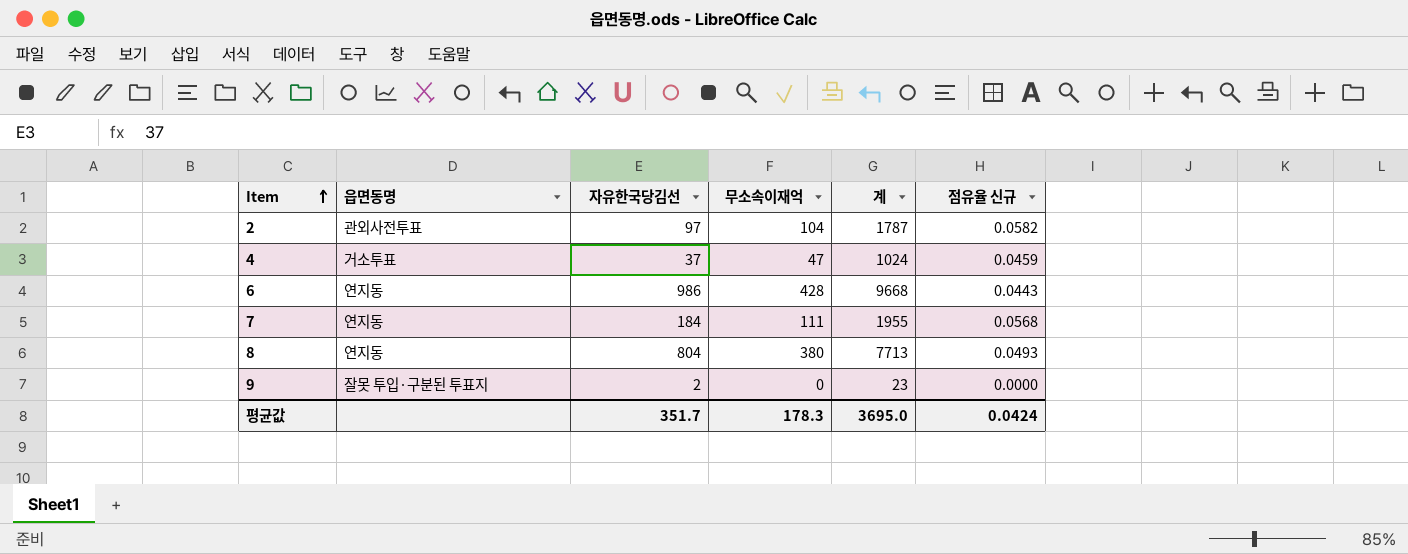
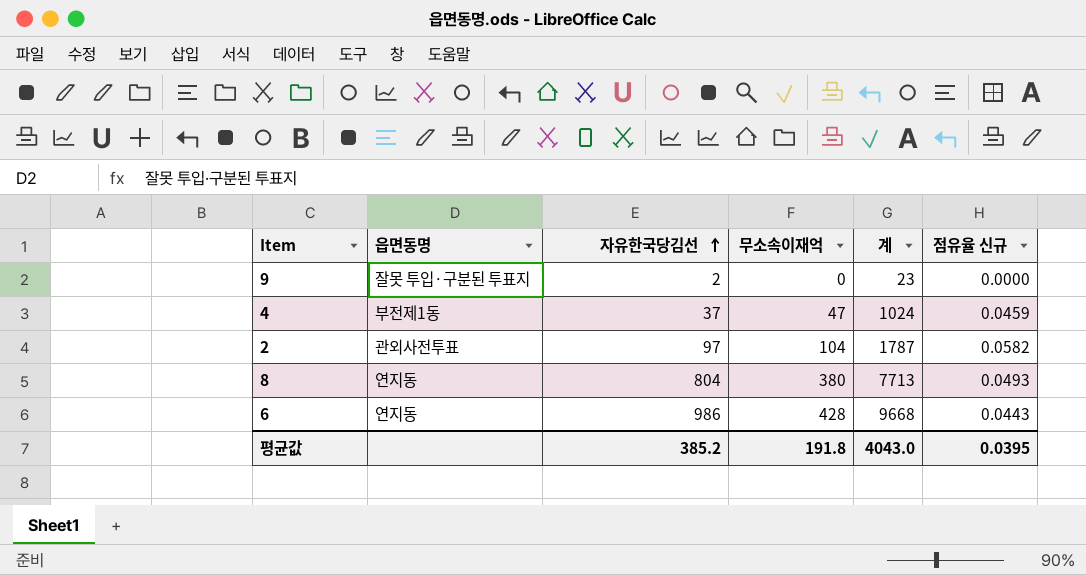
row order: Item ascending -> 자유한국당김선 ascending
row 7: 연지동 | 184 | 111 | 1955 | 0.0568 -> none
4 | 읍면동명: 거소투표 -> 부전제1동
평균값 | 자유한국당김선: 351.7 -> 385.2
평균값 | 무소속이재억: 178.3 -> 191.8
평균값 | 계: 3695.0 -> 4043.0
평균값 | 점유율 신규: 0.0424 -> 0.0395

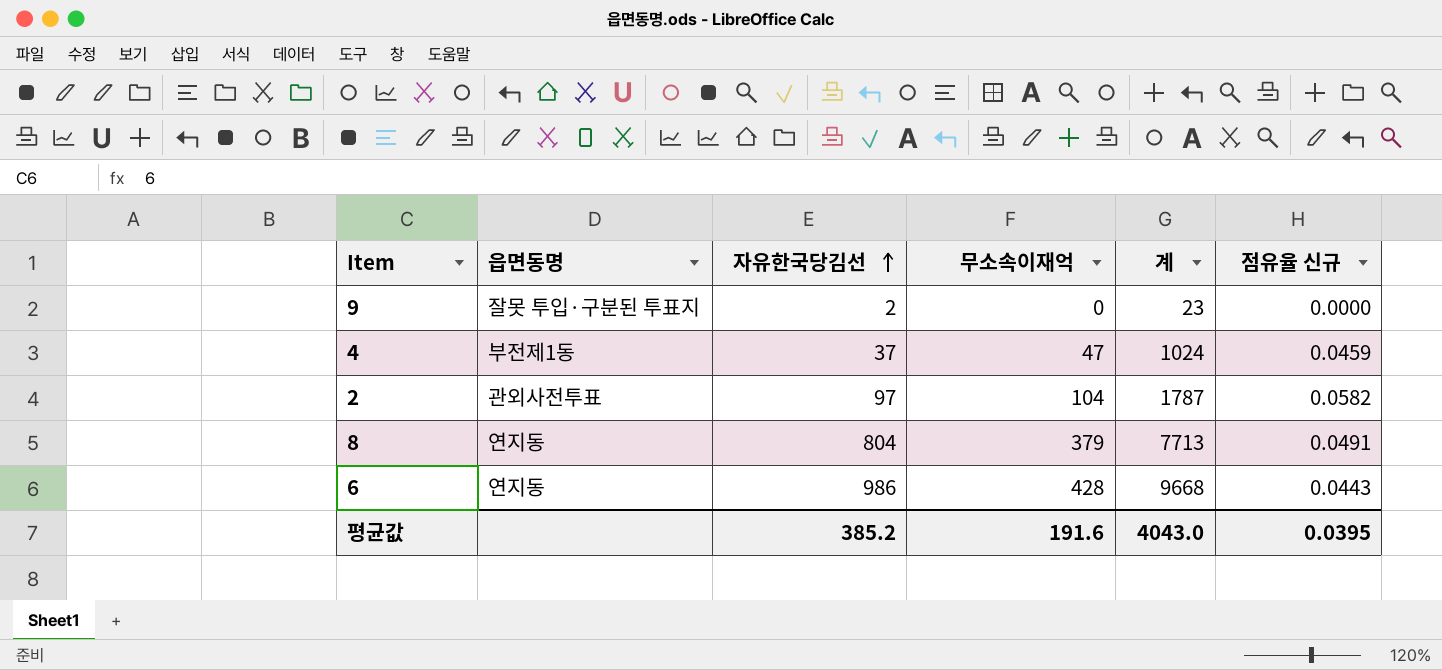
8 | 무소속이재억: 380 -> 379
8 | 점유율 신규: 0.0493 -> 0.0491
평균값 | 무소속이재억: 191.8 -> 191.6

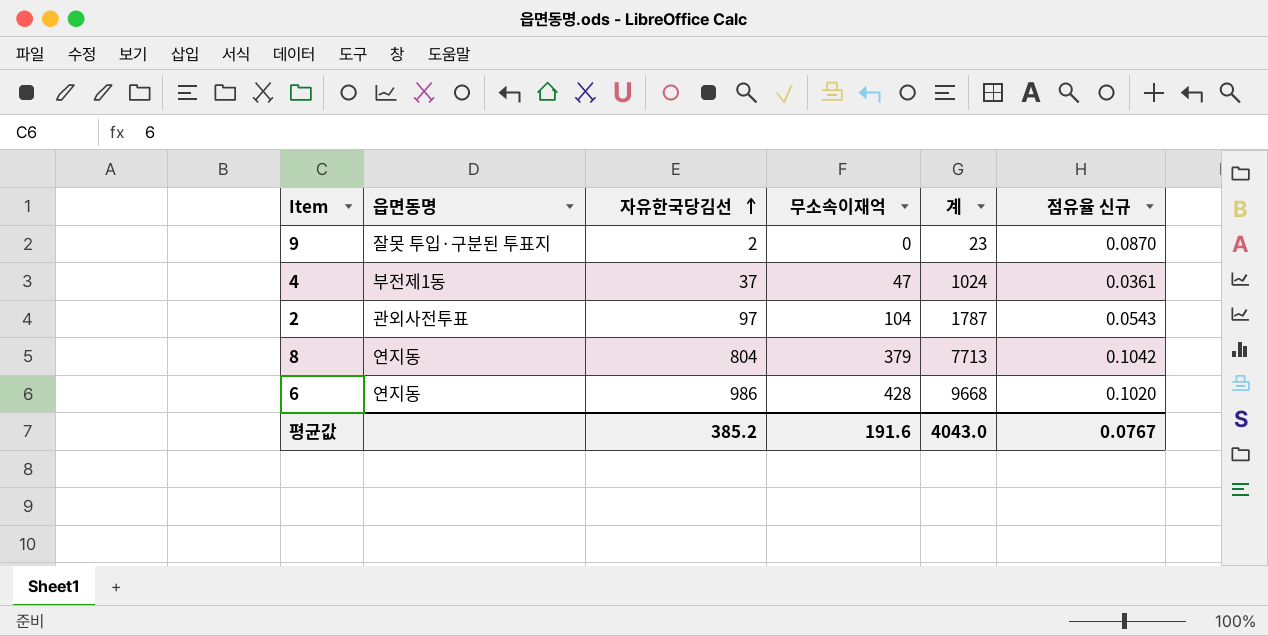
column 점유율 신규 | formula: [무소속이재억] / [계] -> [자유한국당김선] / [계]
평균값 | 점유율 신규: 0.0395 -> 0.0767

